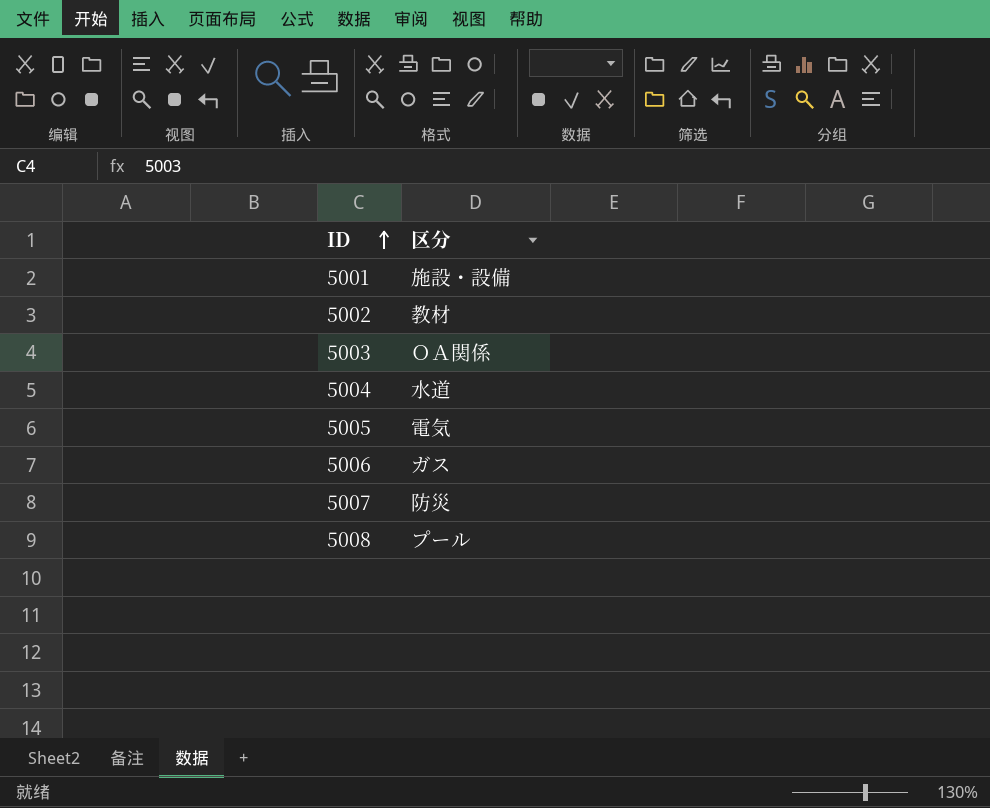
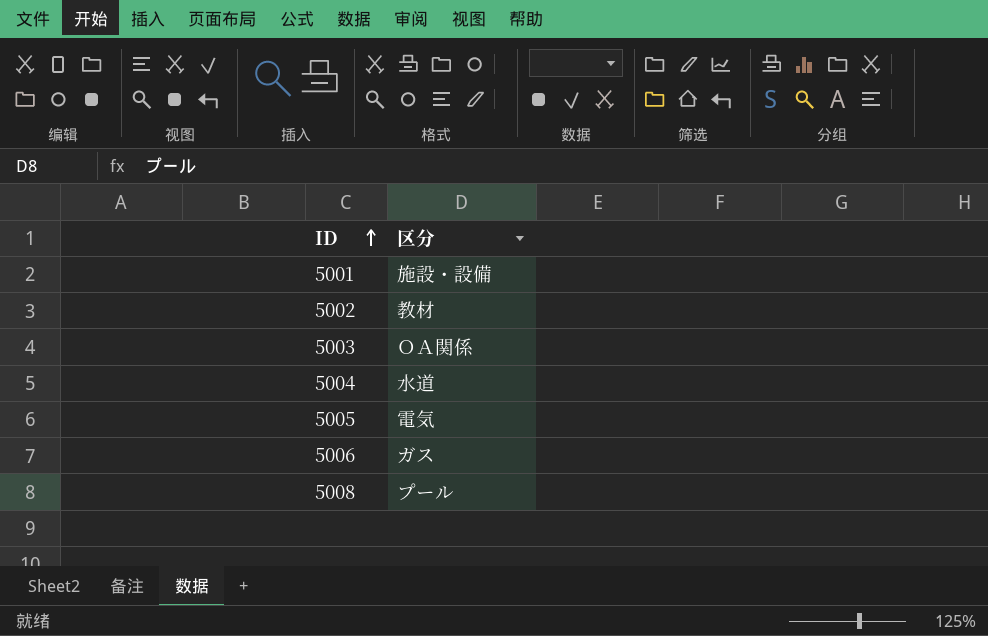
row 5007: 防災 -> none

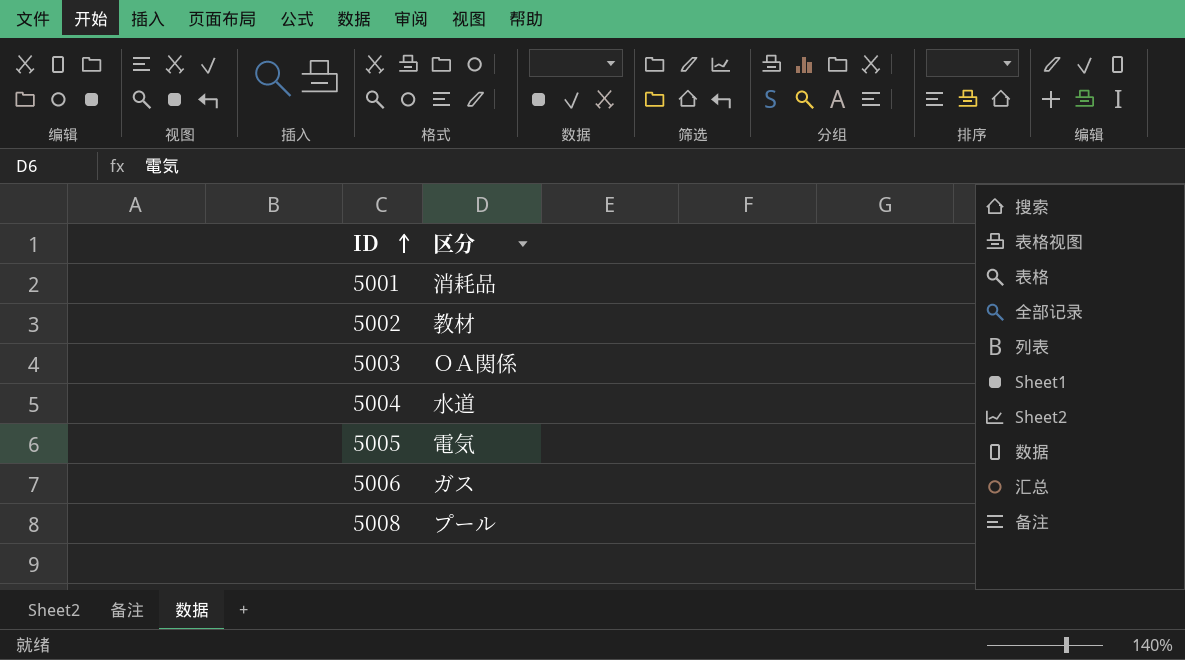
5001 | 区分: 施設・設備 -> 消耗品

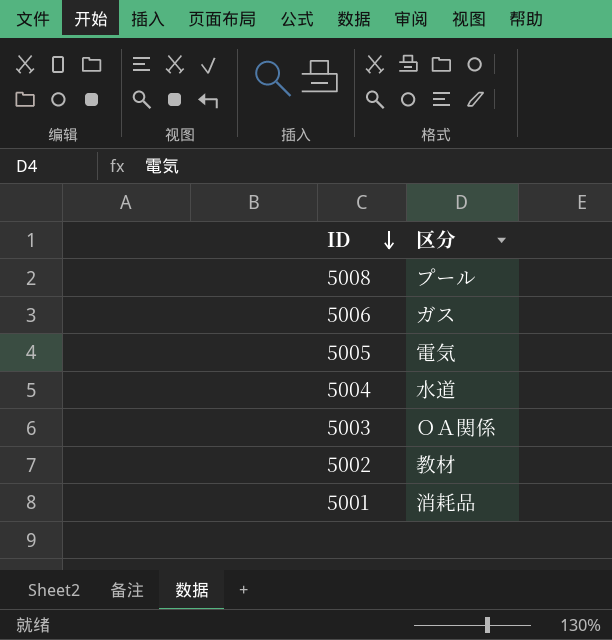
row order: ID ascending -> ID descending

